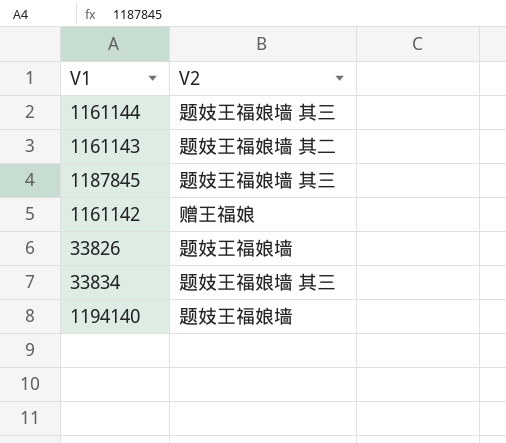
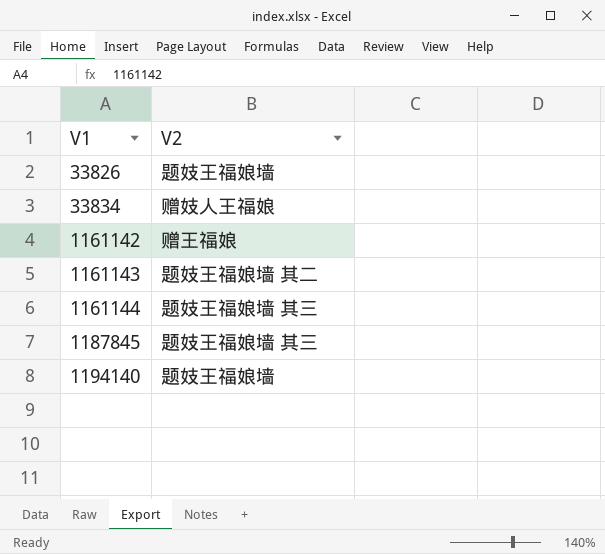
row order: none -> V1 ascending
33834 | V2: 题妓王福娘墙 其三 -> 赠妓人王福娘

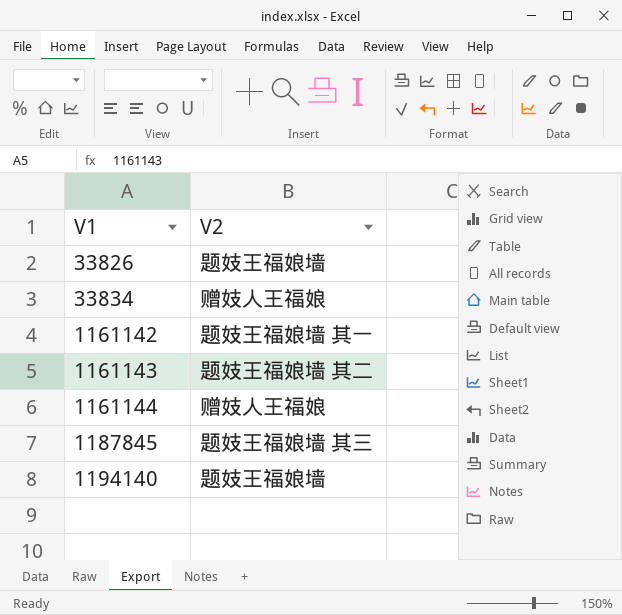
1161142 | V2: 赠王福娘 -> 题妓王福娘墙 其一
1161144 | V2: 题妓王福娘墙 其三 -> 赠妓人王福娘

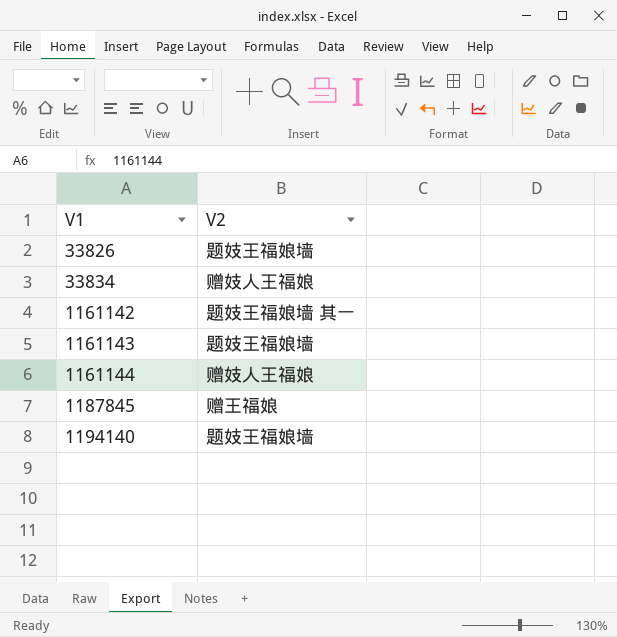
1161143 | V2: 题妓王福娘墙 其二 -> 题妓王福娘墙
1187845 | V2: 题妓王福娘墙 其三 -> 赠王福娘

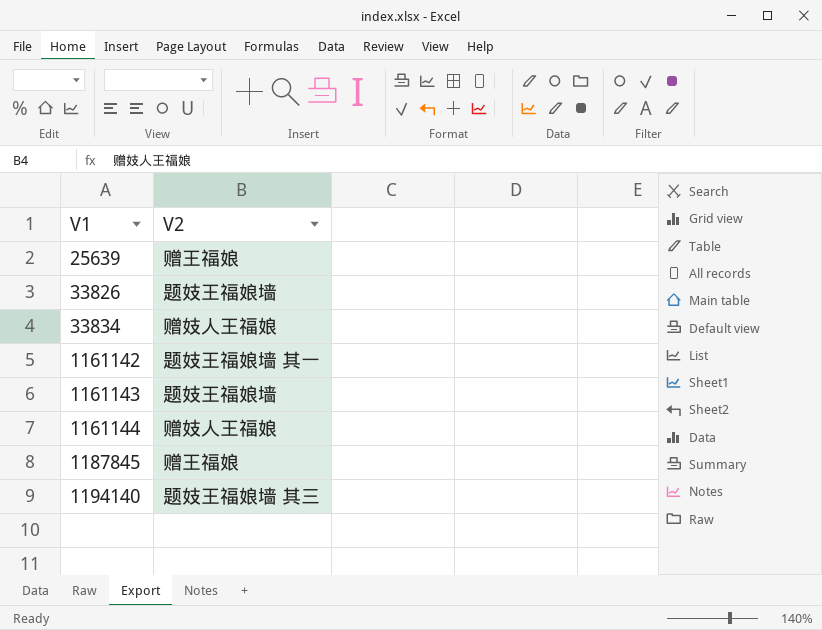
row 25639: none -> 赠王福娘
1194140 | V2: 题妓王福娘墙 -> 题妓王福娘墙 其三

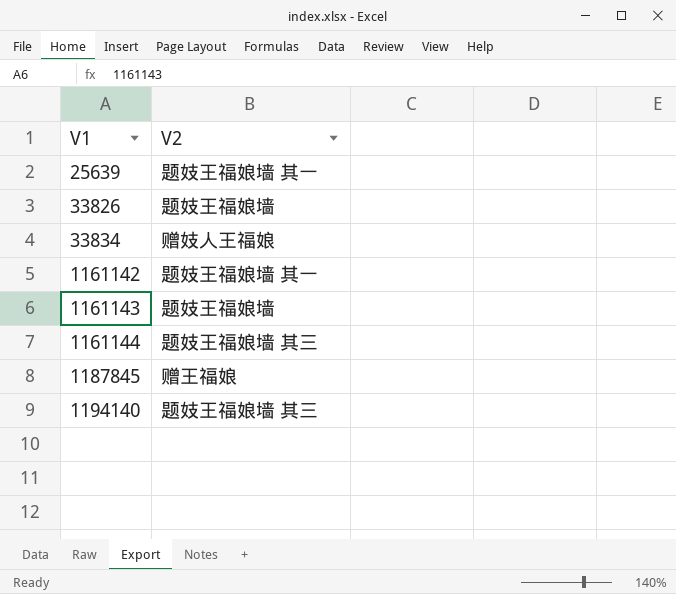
25639 | V2: 赠王福娘 -> 题妓王福娘墙 其一
1161144 | V2: 赠妓人王福娘 -> 题妓王福娘墙 其三

